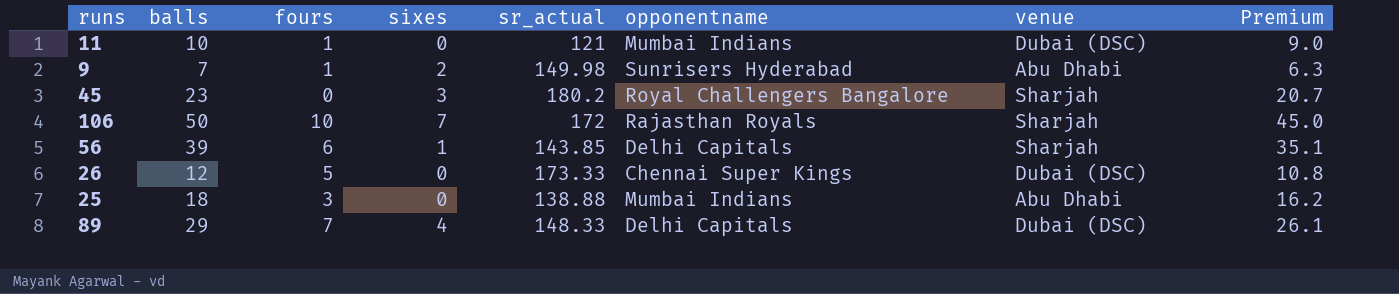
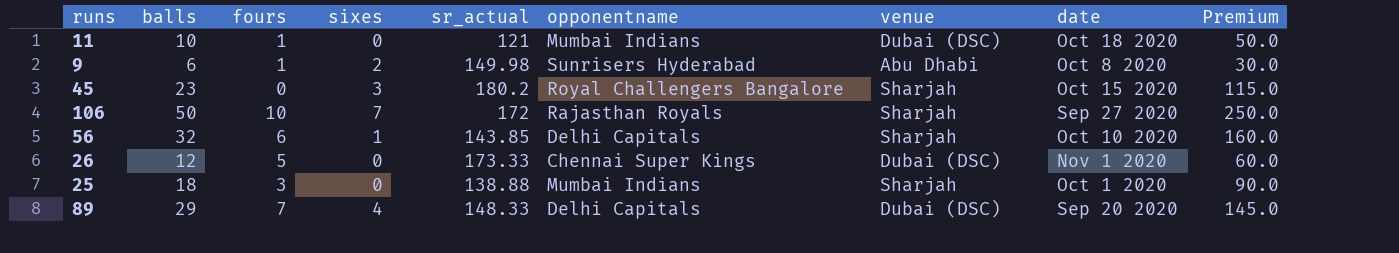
column date | position: none -> 8
column Premium | formula: [balls] * 0.9 -> [balls] * 5
9 | balls: 7 -> 6
56 | balls: 39 -> 32
25 | venue: Abu Dhabi -> Sharjah

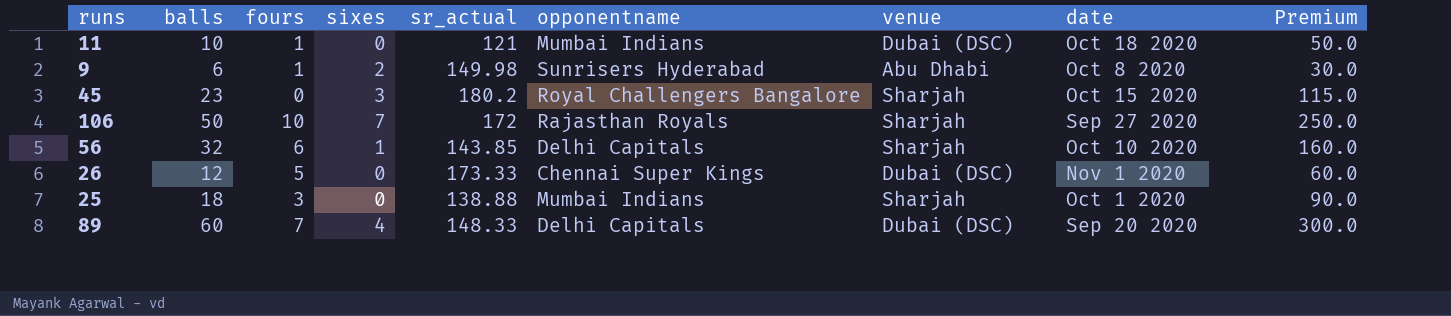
89 | balls: 29 -> 60
89 | Premium: 145.0 -> 300.0

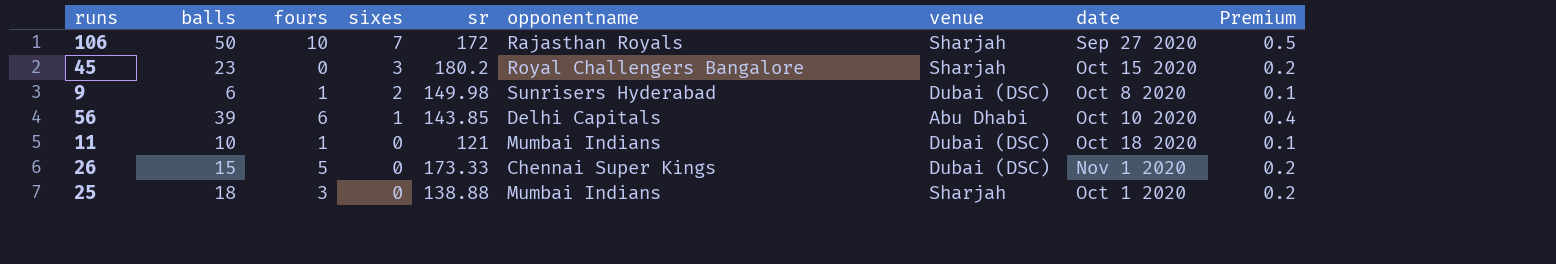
row order: none -> sixes descending
column name: sr_actual -> sr
column Premium | formula: [balls] * 5 -> [balls] * 0.01
row 89: 60 | 7 | 4 | 148.33 | Delhi Capitals | Dubai (DSC) | Sep 20 2020 | 300.0 -> none
9 | venue: Abu Dhabi -> Dubai (DSC)
56 | balls: 32 -> 39
56 | venue: Sharjah -> Abu Dhabi
26 | balls: 12 -> 15

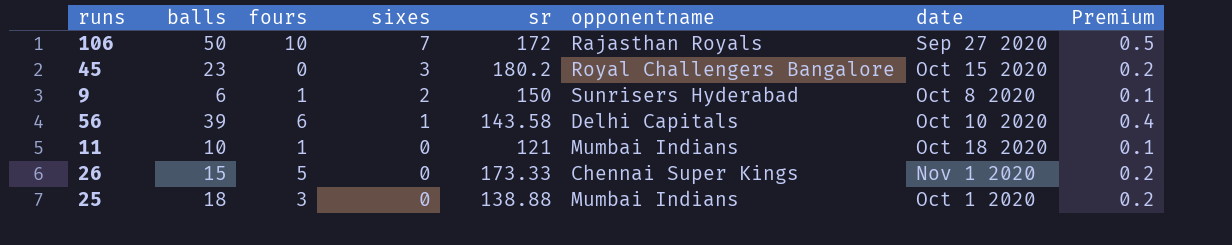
column venue | position: 7 -> none
9 | sr: 149.98 -> 150
56 | sr: 143.85 -> 143.58

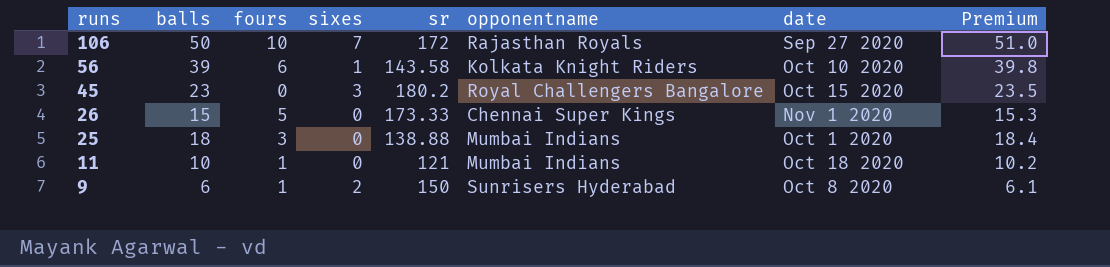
row order: sixes descending -> runs descending
column Premium | formula: [balls] * 0.01 -> [balls] * 1.02
56 | opponentname: Delhi Capitals -> Kolkata Knight Riders

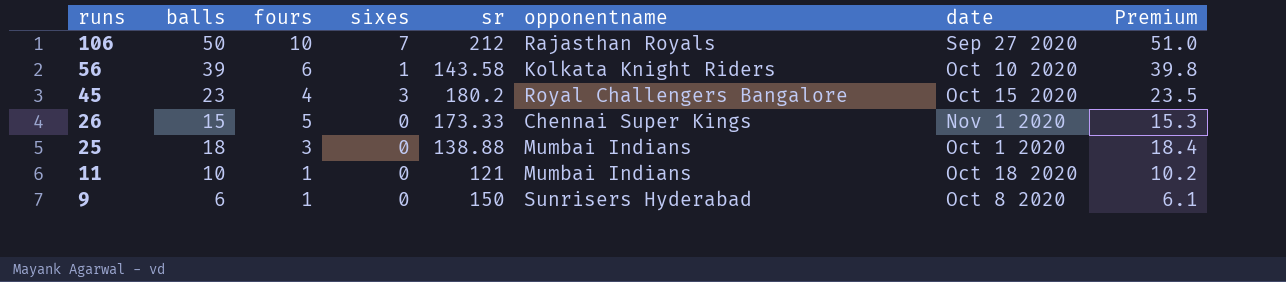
106 | sr: 172 -> 212
45 | fours: 0 -> 4
9 | sixes: 2 -> 0

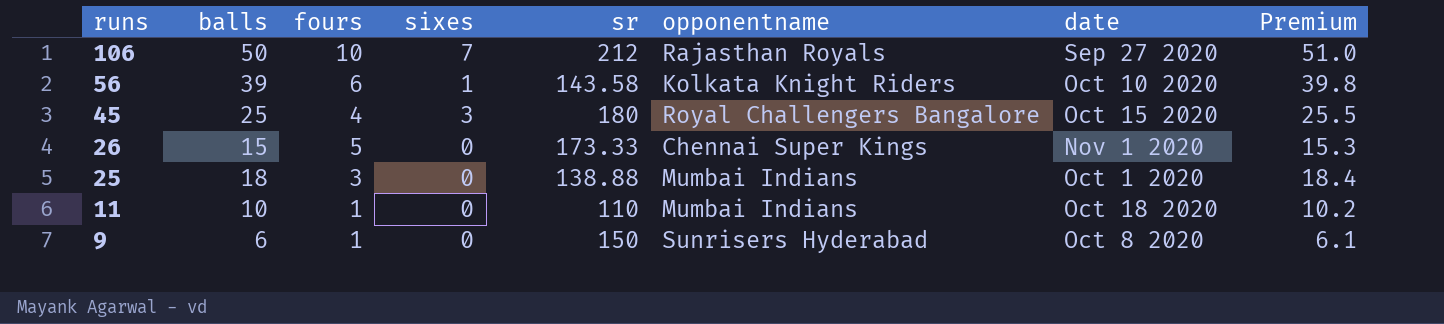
45 | balls: 23 -> 25
45 | sr: 180.2 -> 180
45 | Premium: 23.5 -> 25.5
11 | sr: 121 -> 110

